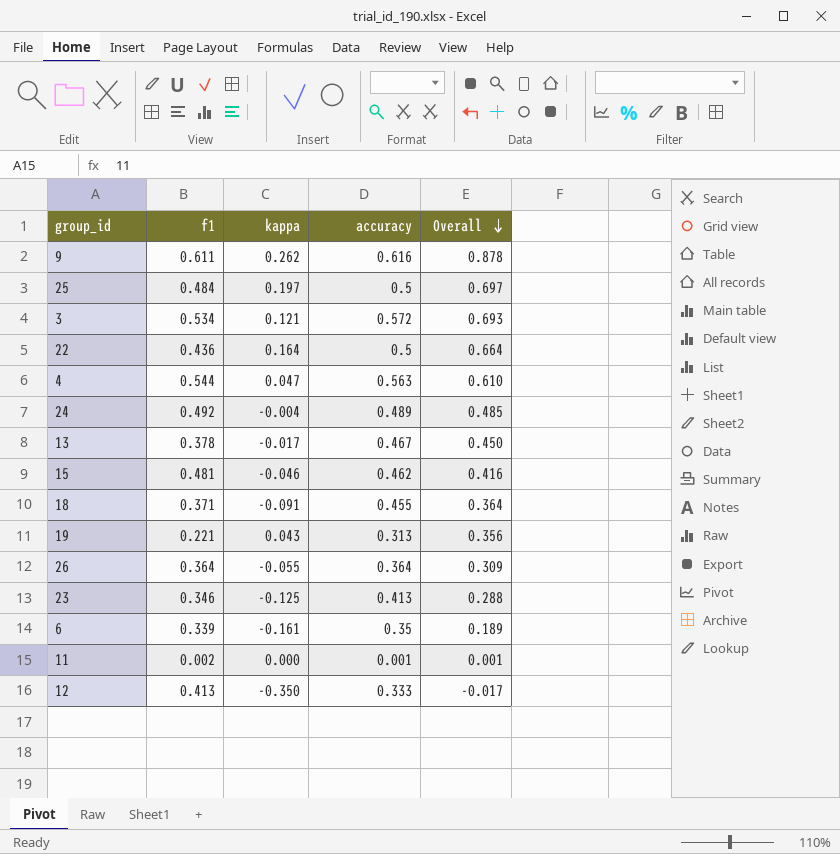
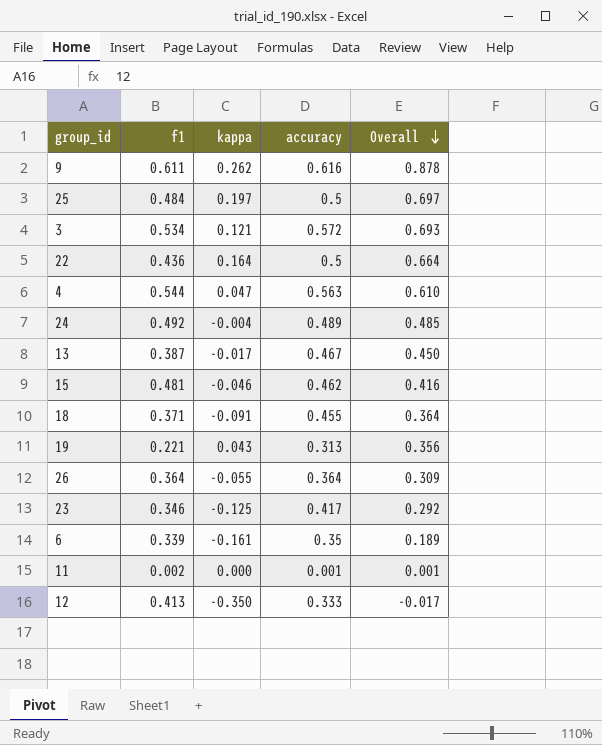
13 | f1: 0.378 -> 0.387
23 | accuracy: 0.413 -> 0.417
23 | Overall: 0.288 -> 0.292

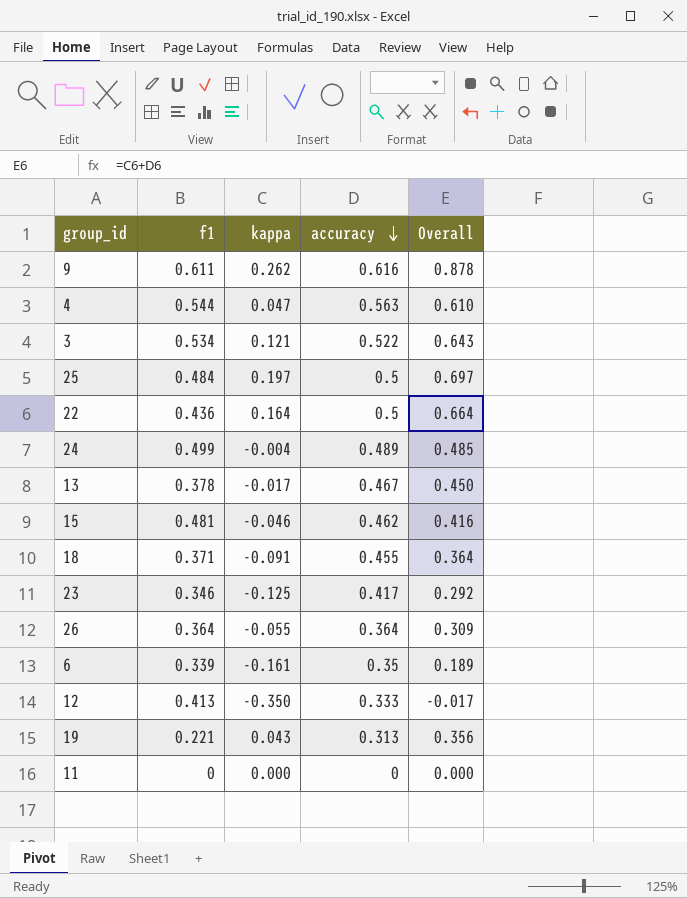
row order: Overall descending -> accuracy descending
3 | accuracy: 0.572 -> 0.522
3 | Overall: 0.693 -> 0.643
24 | f1: 0.492 -> 0.499
13 | f1: 0.387 -> 0.378
11 | f1: 0.002 -> 0
11 | accuracy: 0.001 -> 0
11 | Overall: 0.001 -> 0.000

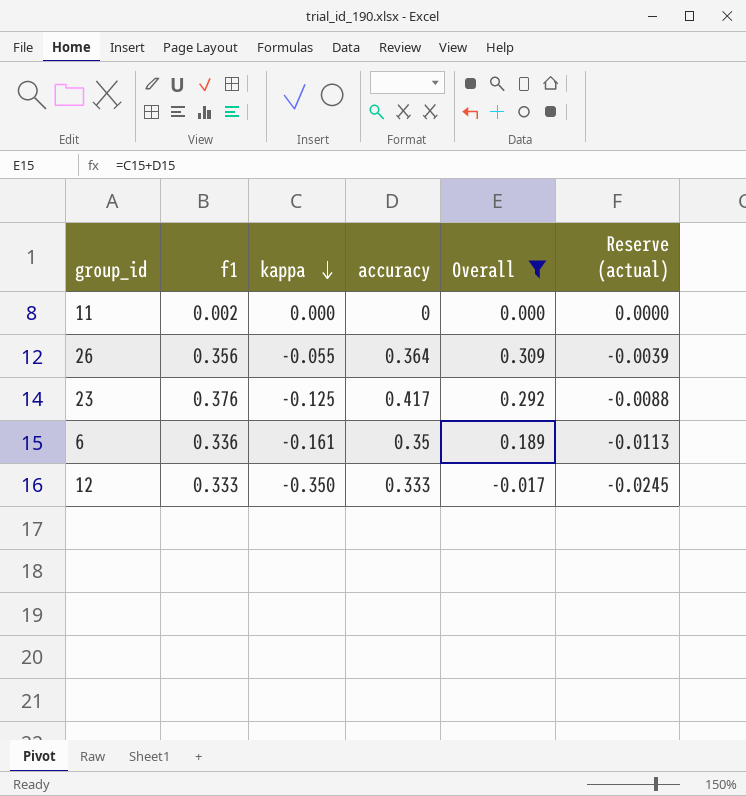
filter: none -> Overall <= 0.309
row order: accuracy descending -> kappa descending
column Reserve (actual) | formula: none -> [kappa] * 0.07
11 | f1: 0 -> 0.002
26 | f1: 0.364 -> 0.356
23 | f1: 0.346 -> 0.376
6 | f1: 0.339 -> 0.336
12 | f1: 0.413 -> 0.333

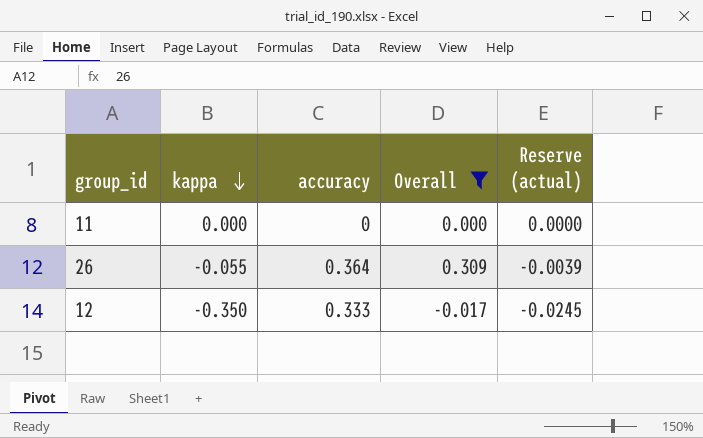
column f1 | position: 2 -> none
row 23: 0.376 | -0.125 | 0.417 | 0.292 | -0.0088 -> none
row 6: 0.336 | -0.161 | 0.35 | 0.189 | -0.0113 -> none

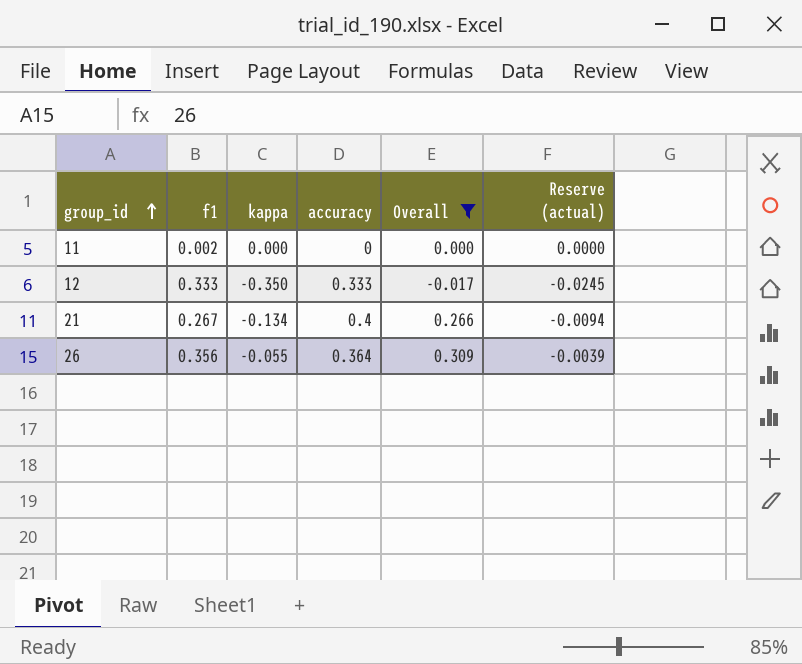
row order: kappa descending -> group_id ascending
column f1 | position: none -> 2
row 21: none -> 0.267 | -0.134 | 0.4 | 0.266 | -0.0094

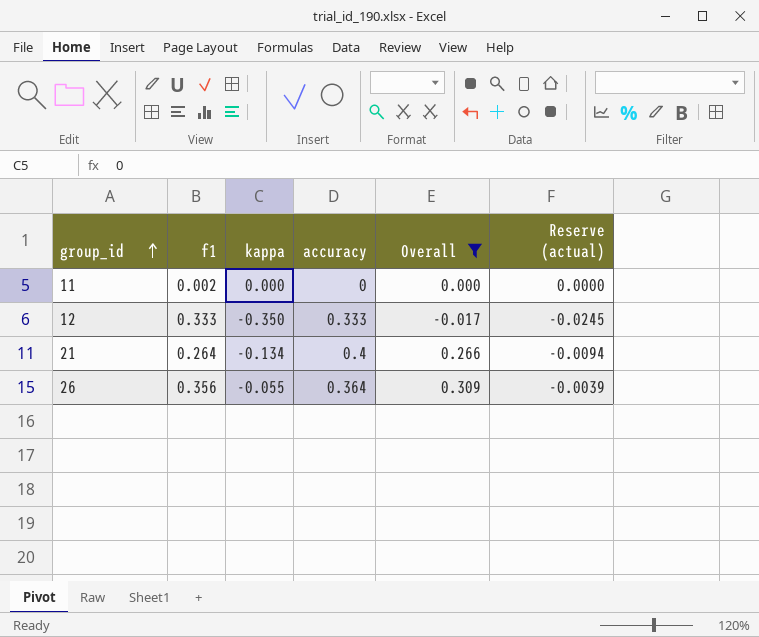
21 | f1: 0.267 -> 0.264

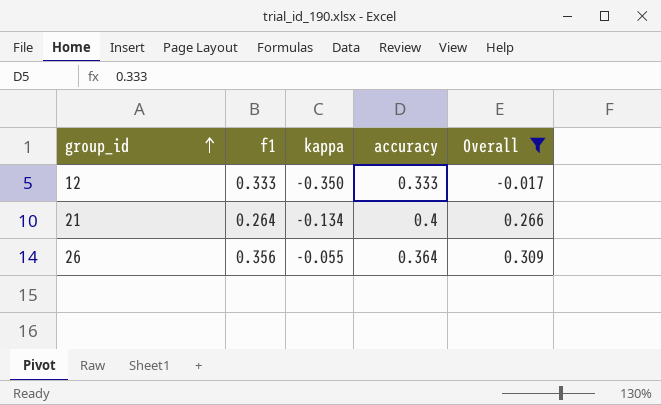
column Reserve (actual) | formula: [kappa] * 0.07 -> none
row 11: 0.002 | 0.000 | 0 | 0.000 | 0.0000 -> none

